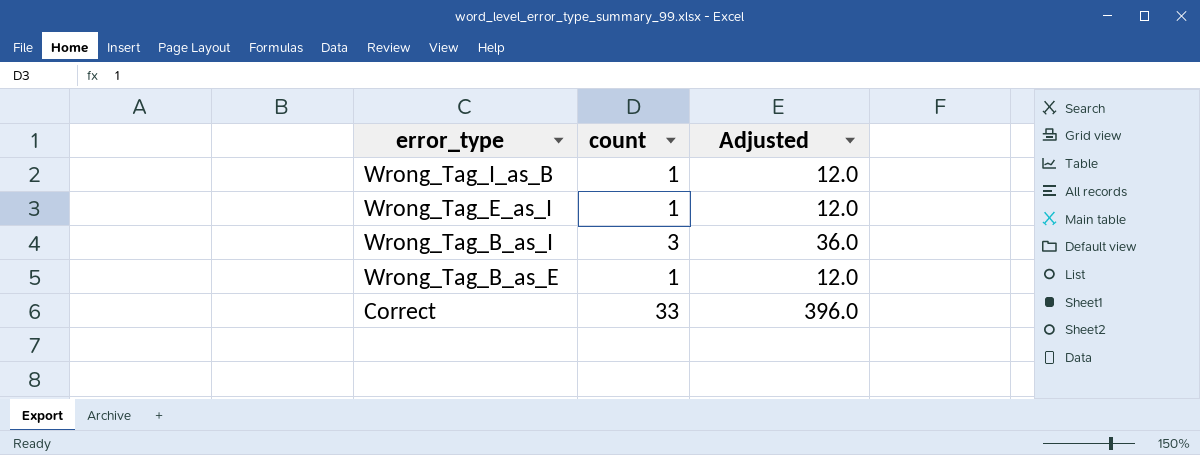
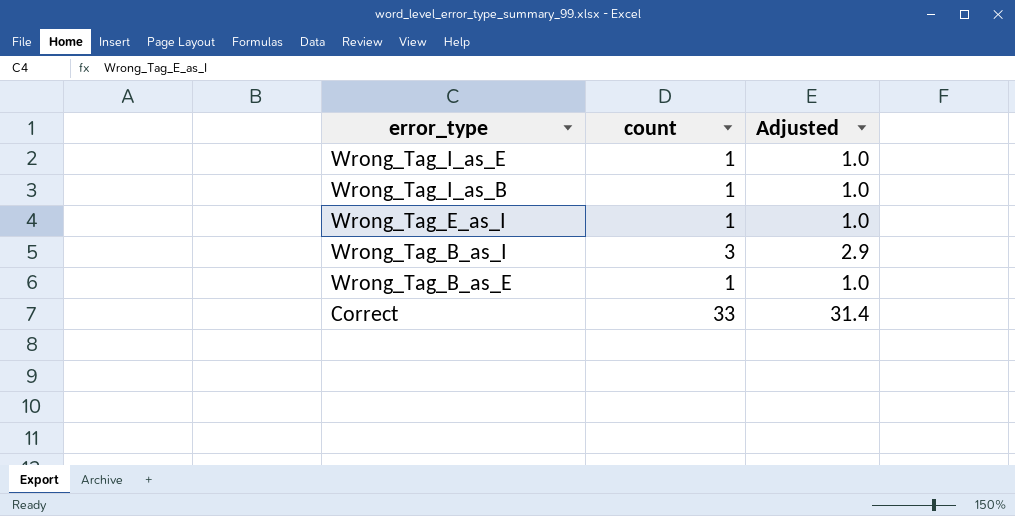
column Adjusted | formula: [count] * 12 -> [count] * 0.95
row Wrong_Tag_I_as_E: none -> 1 | 1.0

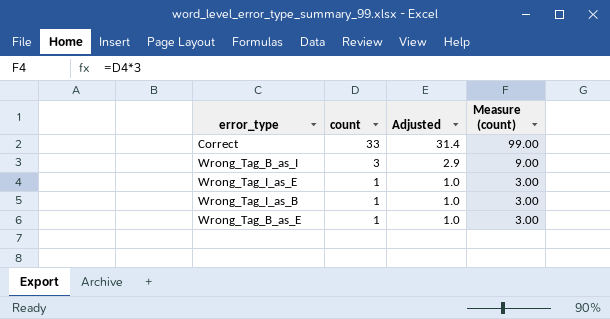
row order: error_type descending -> count descending
column Measure (count) | formula: none -> [count] * 3
row Wrong_Tag_E_as_I: 1 | 1.0 -> none

